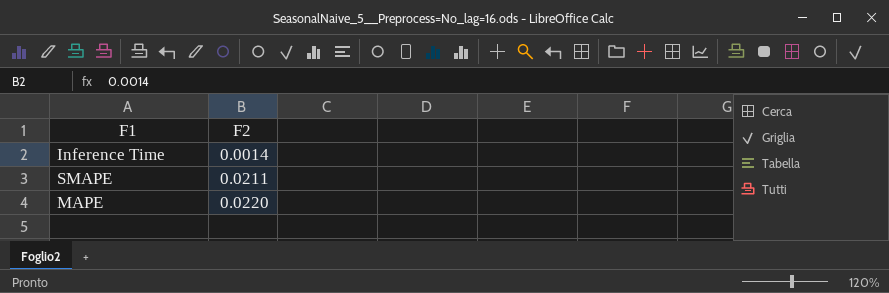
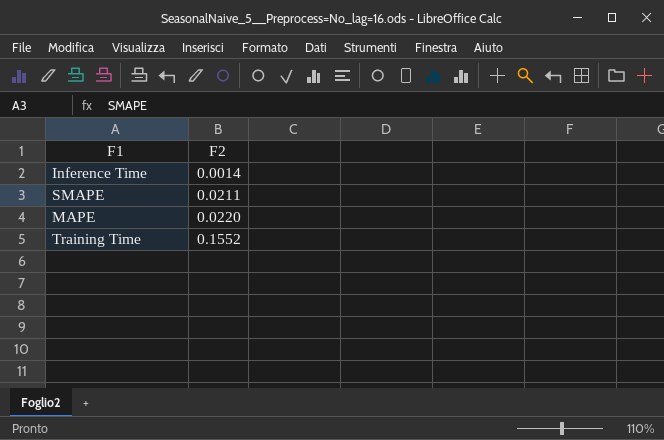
row Training Time: none -> 0.1552

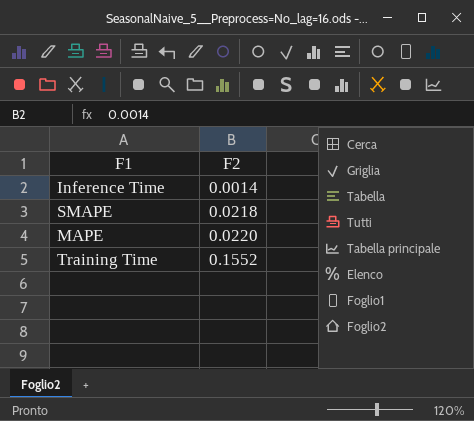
SMAPE | F2: 0.0211 -> 0.0218

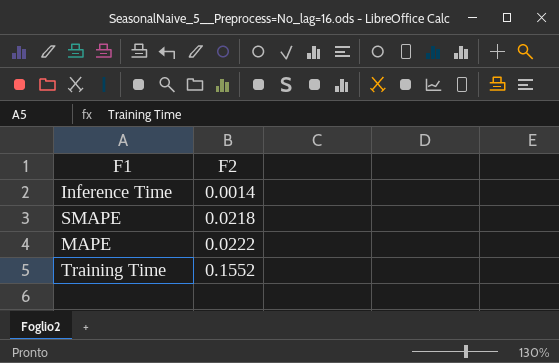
MAPE | F2: 0.0220 -> 0.0222

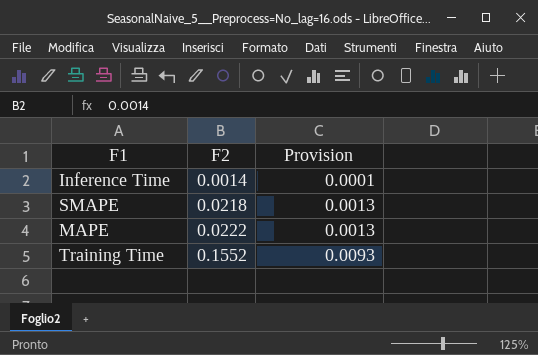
column Provision | formula: none -> [F2] * 0.06

